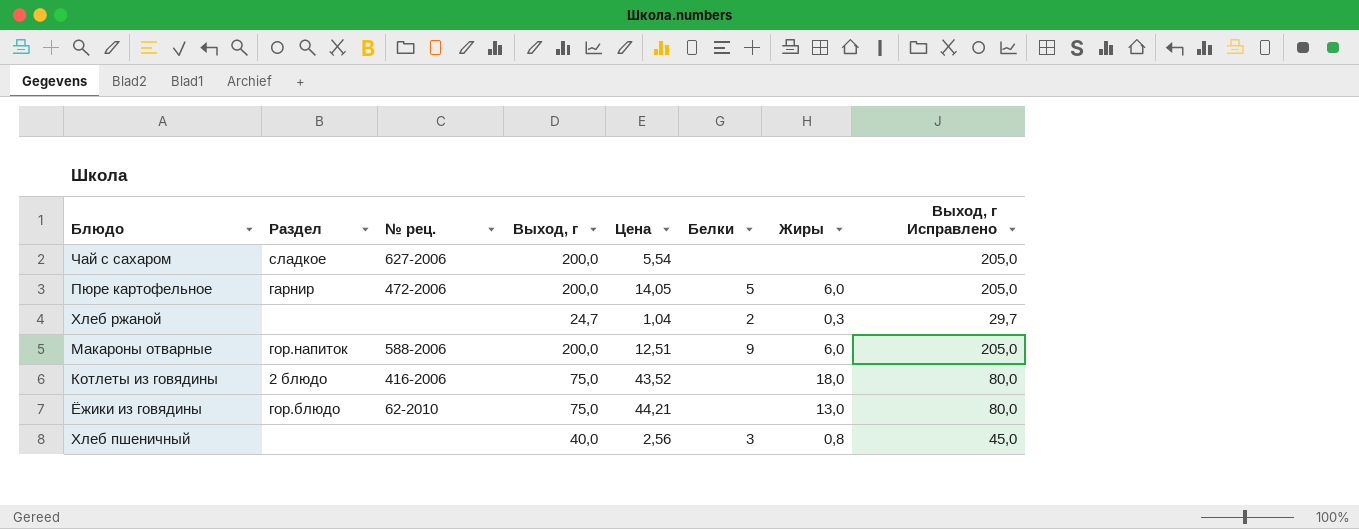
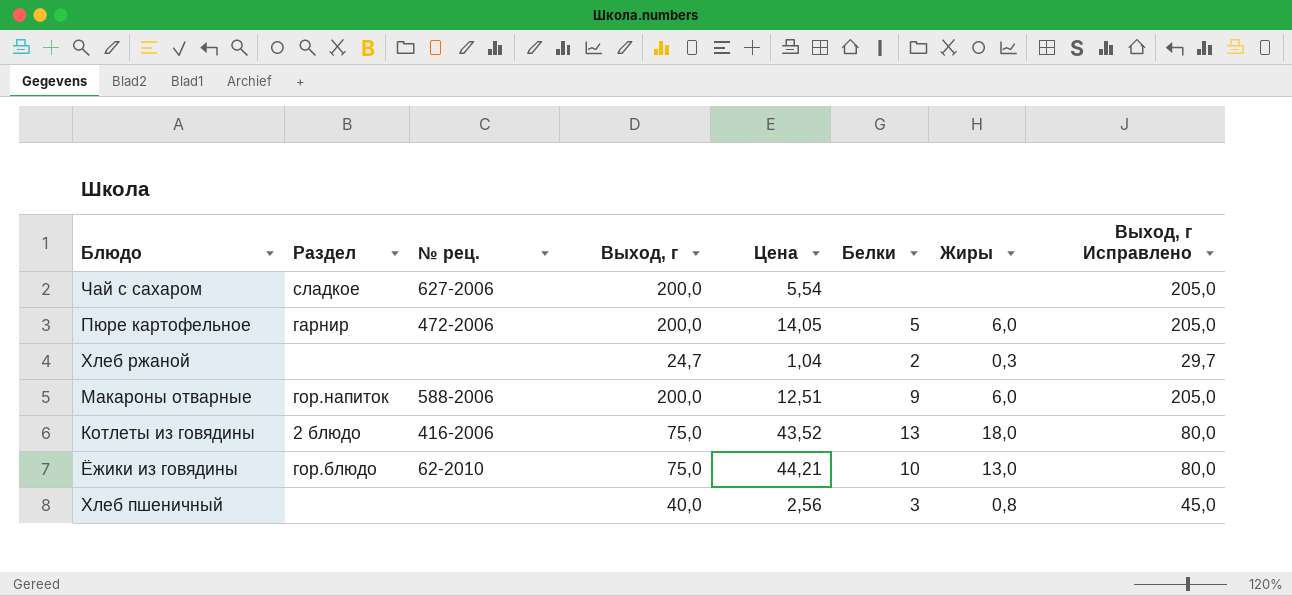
Котлеты из говядины | Белки: none -> 13
Ёжики из говядины | Белки: none -> 10

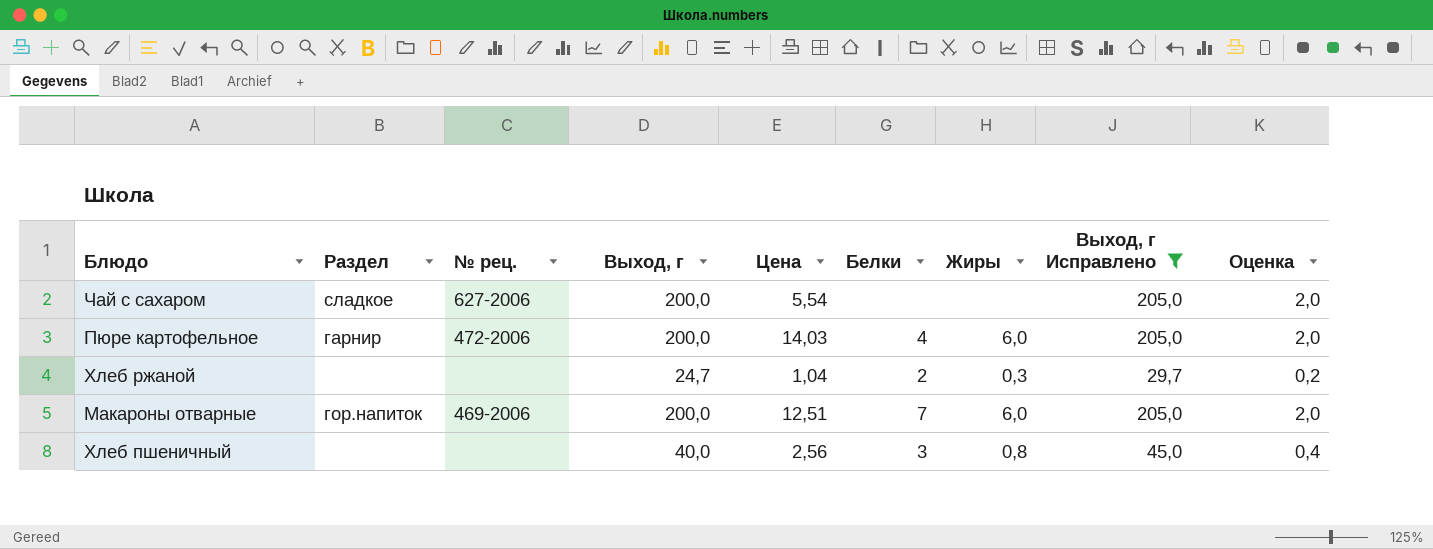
filter: none -> Выход, г Исправлено != 80,0
column Оценка | formula: none -> [Выход, г] * 0,01
Пюре картофельное | Цена: 14,05 -> 14,03
Пюре картофельное | Белки: 5 -> 4
Макароны отварные | № рец.: 588-2006 -> 469-2006
Макароны отварные | Белки: 9 -> 7

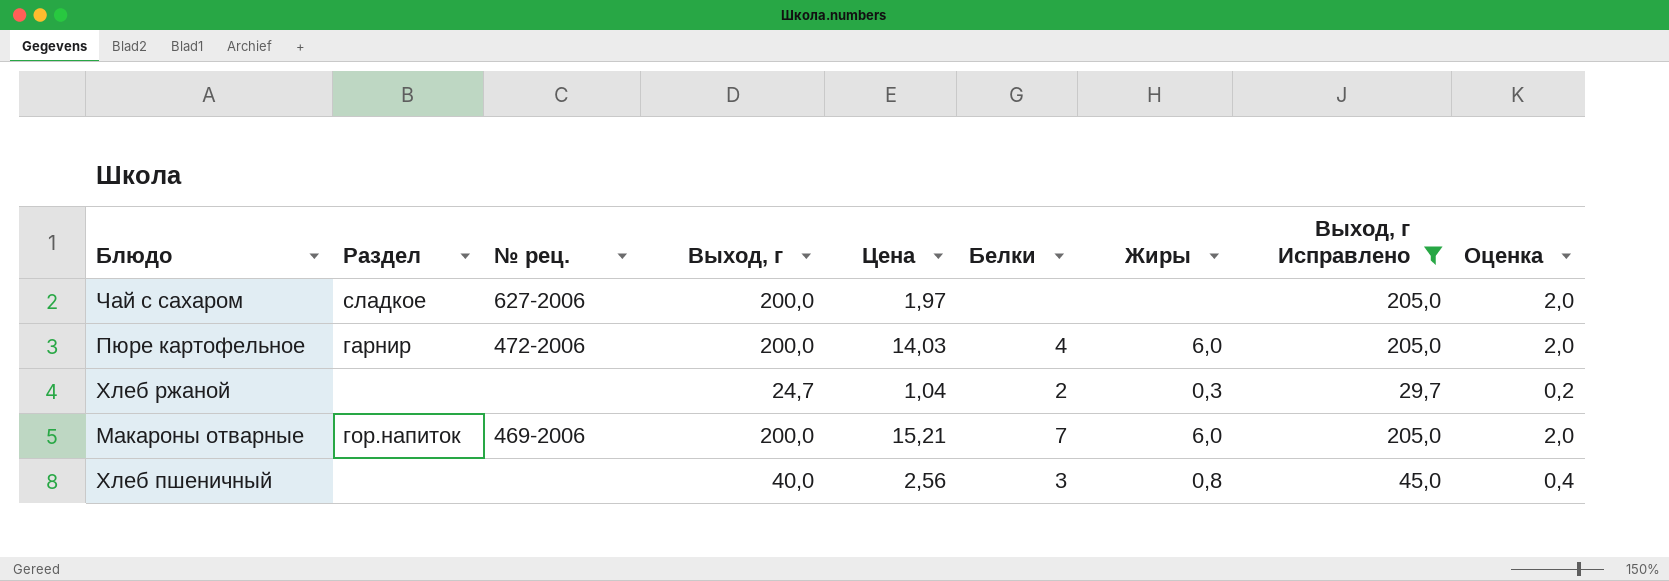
Чай с сахаром | Цена: 5,54 -> 1,97
Макароны отварные | Цена: 12,51 -> 15,21

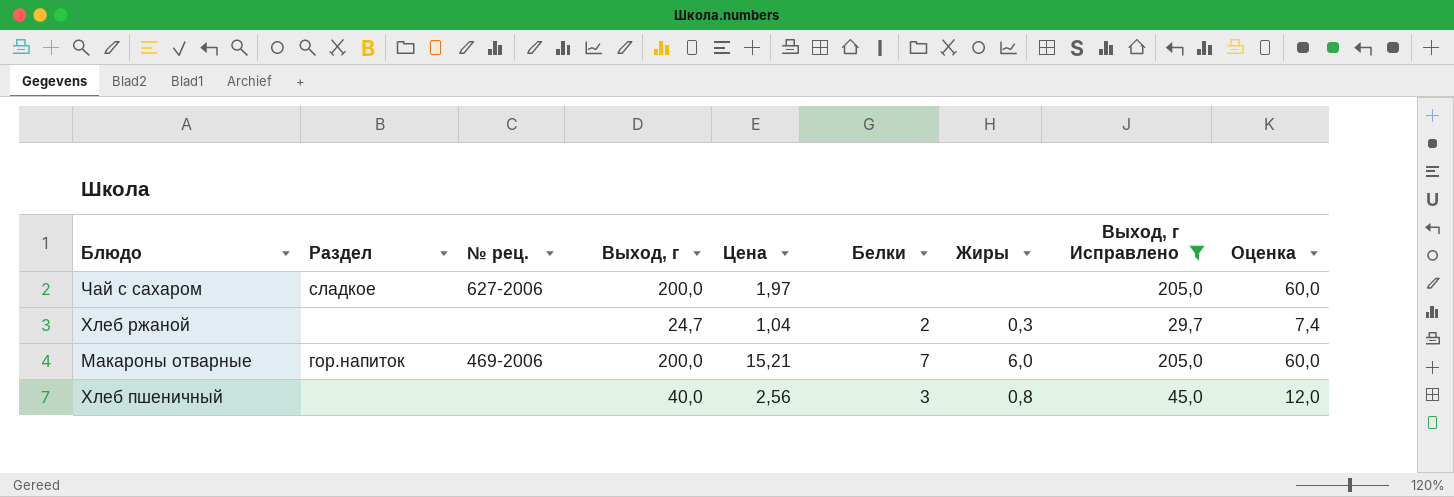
column Оценка | formula: [Выход, г] * 0,01 -> [Выход, г] * 0,3
row Пюре картофельное: гарнир | 472-2006 | 200,0 | 14,03 | 4 | 6,0 | 205,0 | 2,0 -> none

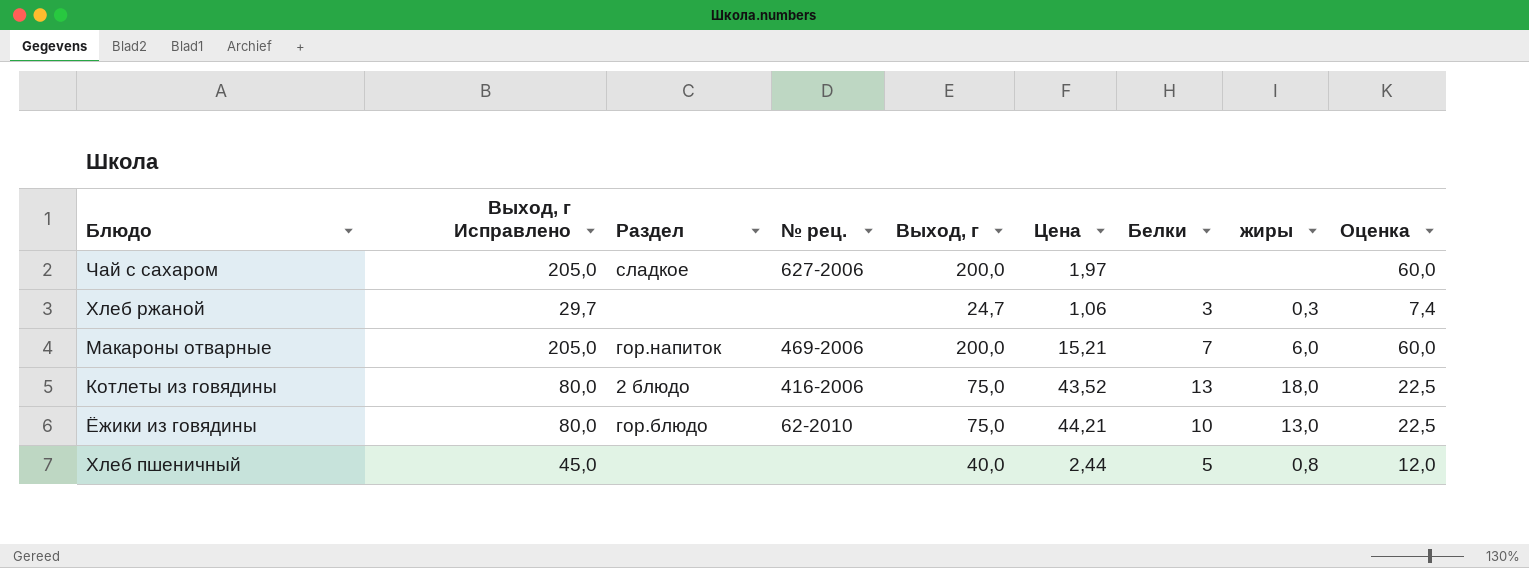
filter: Выход, г Исправлено != 80,0 -> none
column Выход, г Исправлено | position: 8 -> 2
column name: Жиры -> жиры
Хлеб ржаной | Цена: 1,04 -> 1,06
Хлеб ржаной | Белки: 2 -> 3
Хлеб пшеничный | Цена: 2,56 -> 2,44
Хлеб пшеничный | Белки: 3 -> 5

